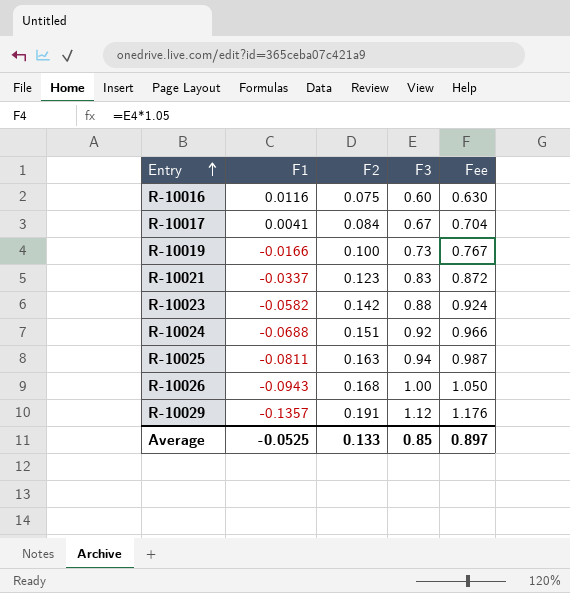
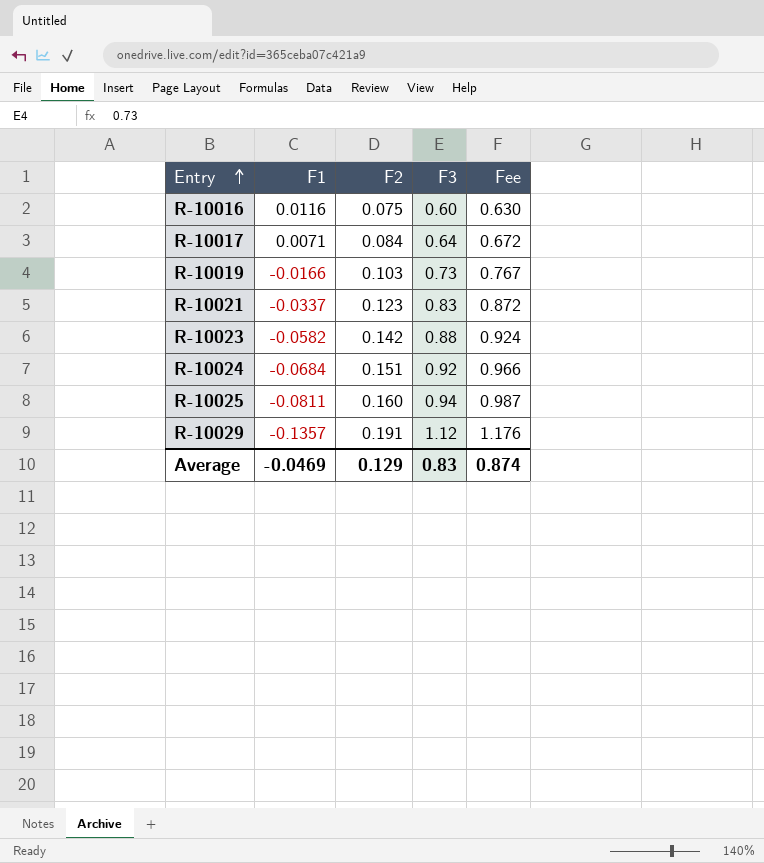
row R-10026: -0.0943 | 0.168 | 1.00 | 1.050 -> none
R-10017 | F1: 0.0041 -> 0.0071
R-10017 | F3: 0.67 -> 0.64
R-10017 | Fee: 0.704 -> 0.672
R-10019 | F2: 0.100 -> 0.103
R-10024 | F1: -0.0688 -> -0.0684
R-10025 | F2: 0.163 -> 0.160
Average | F1: -0.0525 -> -0.0469
Average | F2: 0.133 -> 0.129
Average | F3: 0.85 -> 0.83
Average | Fee: 0.897 -> 0.874

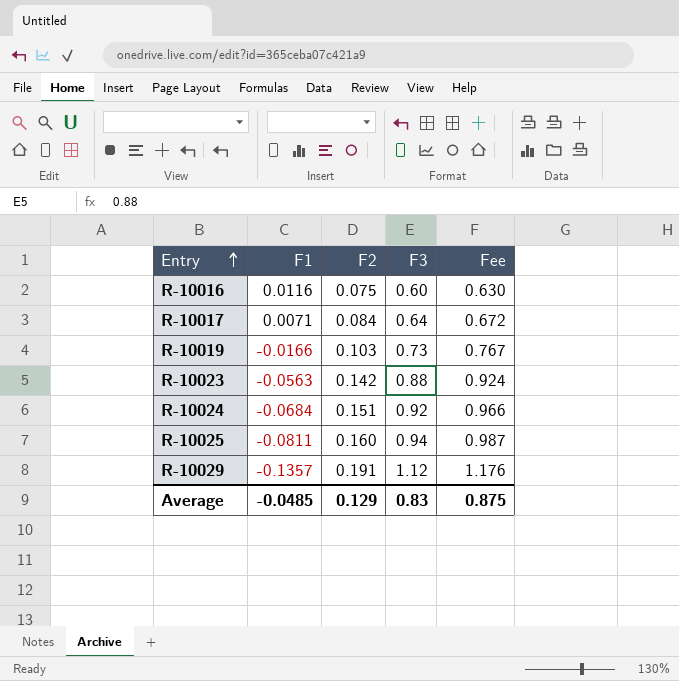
row R-10021: -0.0337 | 0.123 | 0.83 | 0.872 -> none
R-10023 | F1: -0.0582 -> -0.0563
Average | F1: -0.0469 -> -0.0485
Average | Fee: 0.874 -> 0.875

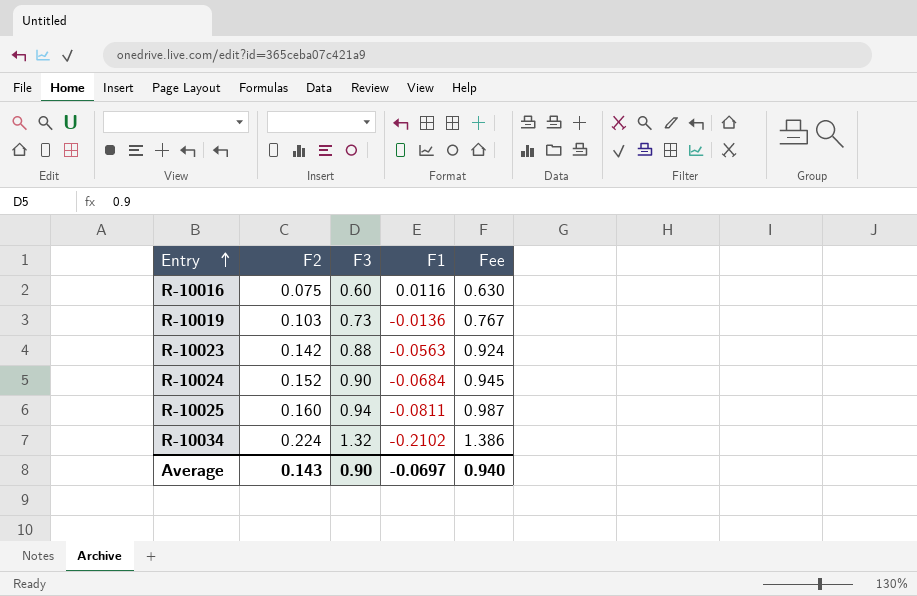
column F1 | position: 2 -> 4
row R-10017: 0.0071 | 0.084 | 0.64 | 0.672 -> none
row R-10029: -0.1357 | 0.191 | 1.12 | 1.176 -> none
R-10019 | F1: -0.0166 -> -0.0136
R-10024 | F2: 0.151 -> 0.152
R-10024 | F3: 0.92 -> 0.90
R-10024 | Fee: 0.966 -> 0.945
row R-10034: none -> 0.224 | 1.32 | -0.2102 | 1.386
Average | F2: 0.129 -> 0.143
Average | F3: 0.83 -> 0.90
Average | F1: -0.0485 -> -0.0697
Average | Fee: 0.875 -> 0.940

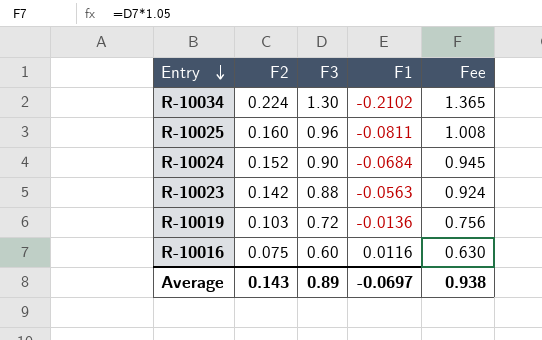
row order: Entry ascending -> Entry descending
R-10034 | F3: 1.32 -> 1.30
R-10034 | Fee: 1.386 -> 1.365
R-10025 | F3: 0.94 -> 0.96
R-10025 | Fee: 0.987 -> 1.008
R-10019 | F3: 0.73 -> 0.72
R-10019 | Fee: 0.767 -> 0.756
Average | F3: 0.90 -> 0.89
Average | Fee: 0.940 -> 0.938

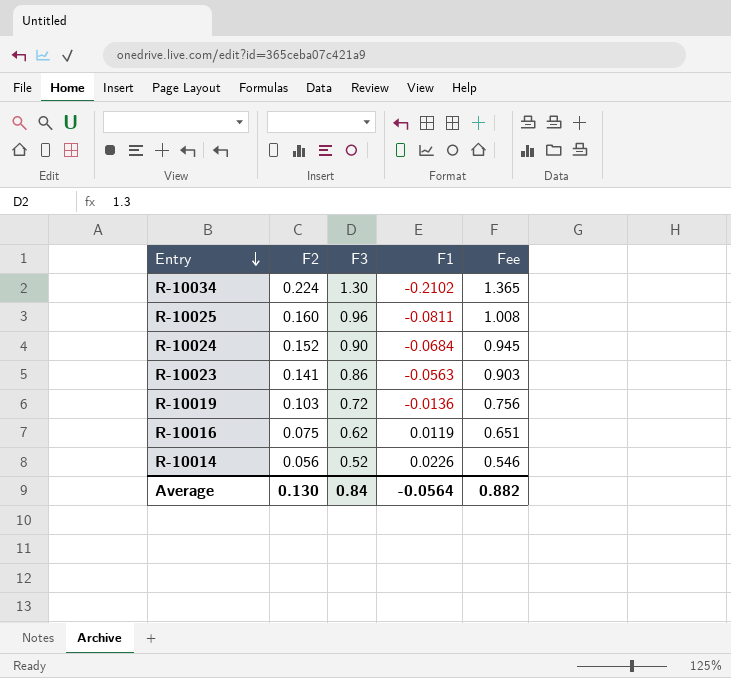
R-10023 | F2: 0.142 -> 0.141
R-10023 | F3: 0.88 -> 0.86
R-10023 | Fee: 0.924 -> 0.903
R-10016 | F3: 0.60 -> 0.62
R-10016 | F1: 0.0116 -> 0.0119
R-10016 | Fee: 0.630 -> 0.651
row R-10014: none -> 0.056 | 0.52 | 0.0226 | 0.546
Average | F2: 0.143 -> 0.130
Average | F3: 0.89 -> 0.84
Average | F1: -0.0697 -> -0.0564
Average | Fee: 0.938 -> 0.882

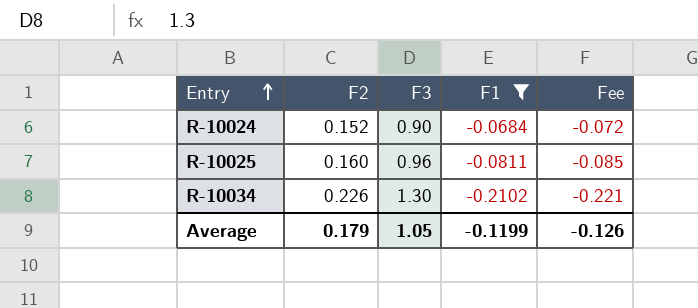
filter: none -> F1 <= -0.0684
row order: Entry descending -> Entry ascending
column Fee | formula: [F3] * 1.05 -> [F1] * 1.05
R-10034 | F2: 0.224 -> 0.226
Average | F2: 0.130 -> 0.179
Average | F3: 0.84 -> 1.05
Average | F1: -0.0564 -> -0.1199
Average | Fee: 0.882 -> -0.126

